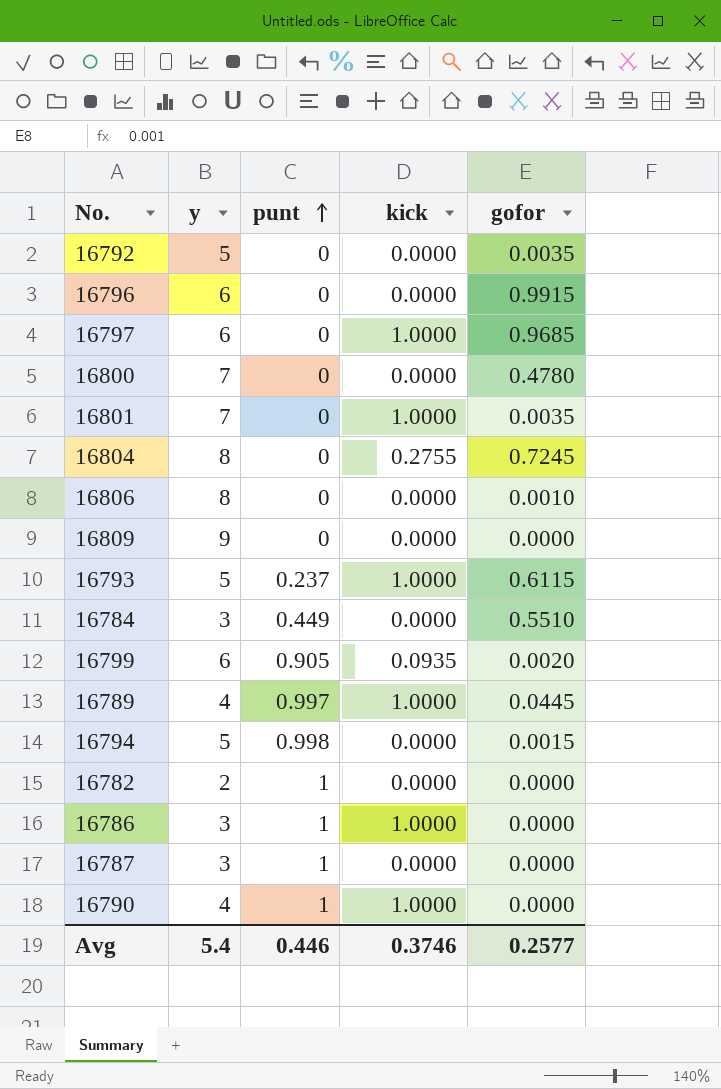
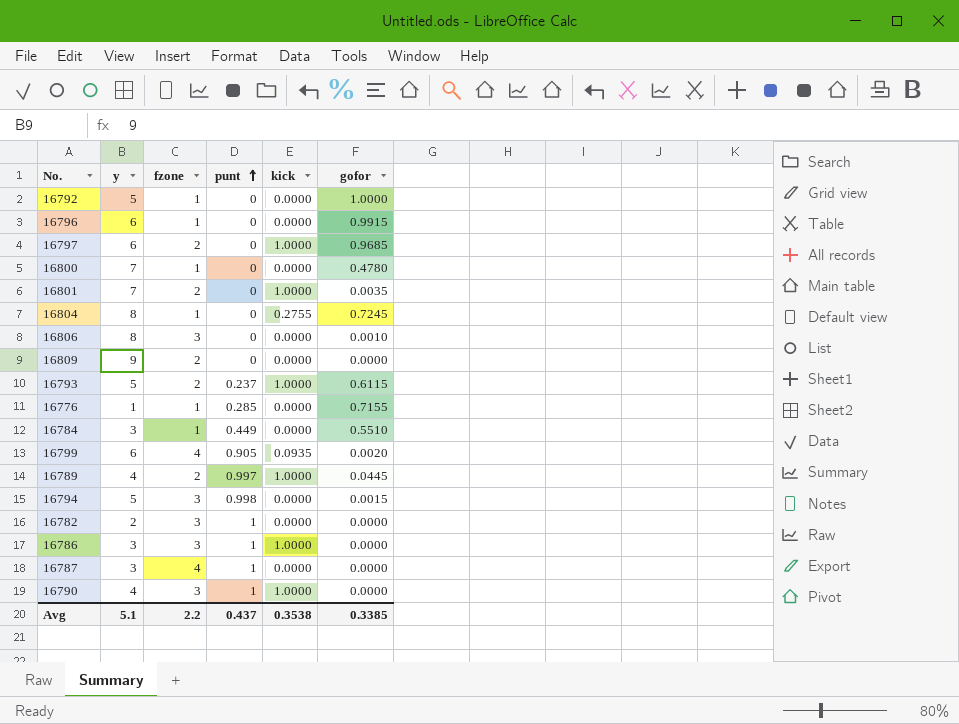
column fzone | position: none -> 3
16792 | gofor: 0.0035 -> 1.0000
row 16776: none -> 1 | 1 | 0.285 | 0.0000 | 0.7155
Avg | y: 5.4 -> 5.1
Avg | punt: 0.446 -> 0.437
Avg | kick: 0.3746 -> 0.3538
Avg | gofor: 0.2577 -> 0.3385

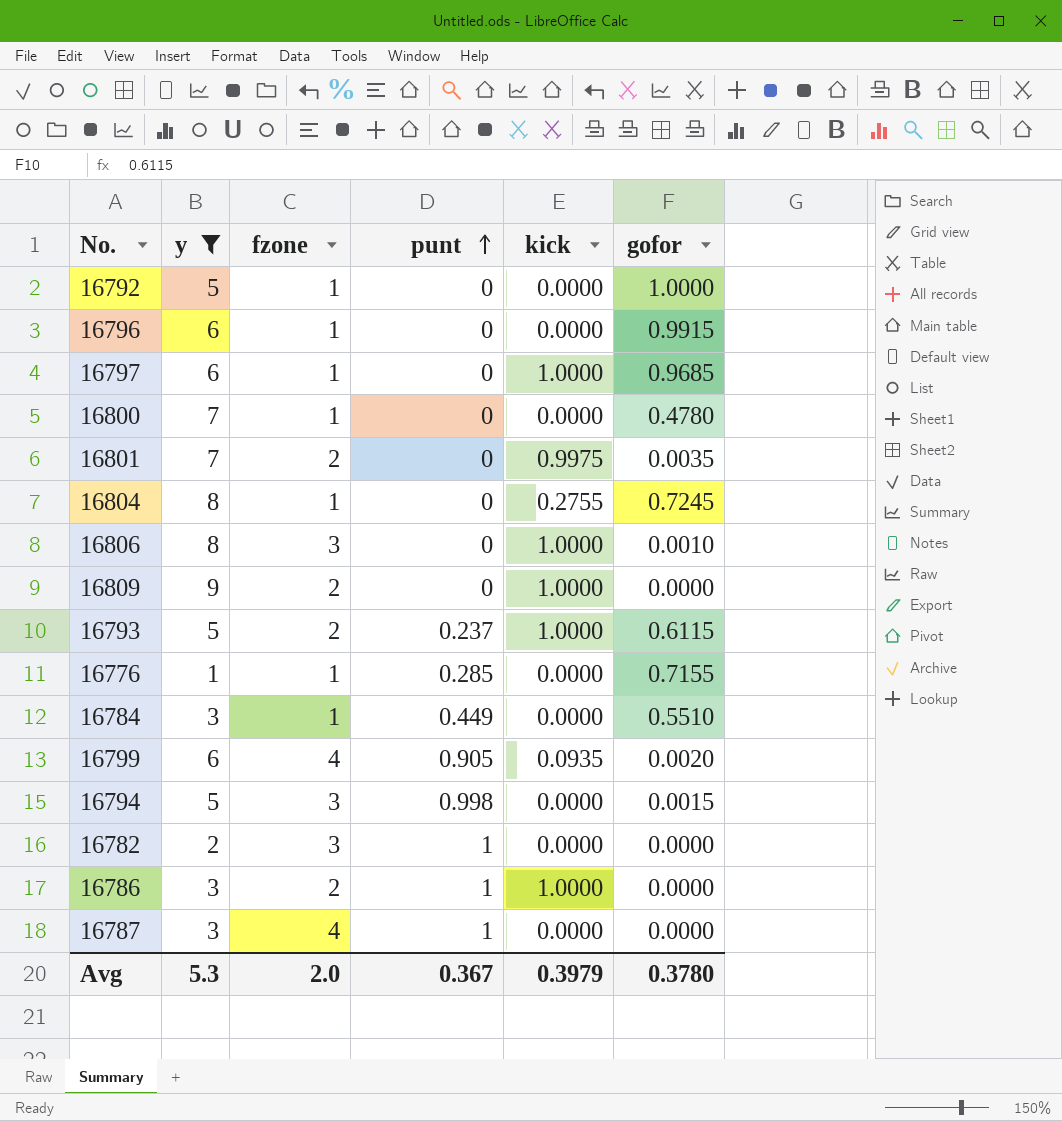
filter: none -> y != 4
16797 | fzone: 2 -> 1
16801 | kick: 1.0000 -> 0.9975
16806 | kick: 0.0000 -> 1.0000
16809 | kick: 0.0000 -> 1.0000
16786 | fzone: 3 -> 2
Avg | y: 5.1 -> 5.3
Avg | fzone: 2.2 -> 2.0
Avg | punt: 0.437 -> 0.367
Avg | kick: 0.3538 -> 0.3979
Avg | gofor: 0.3385 -> 0.3780

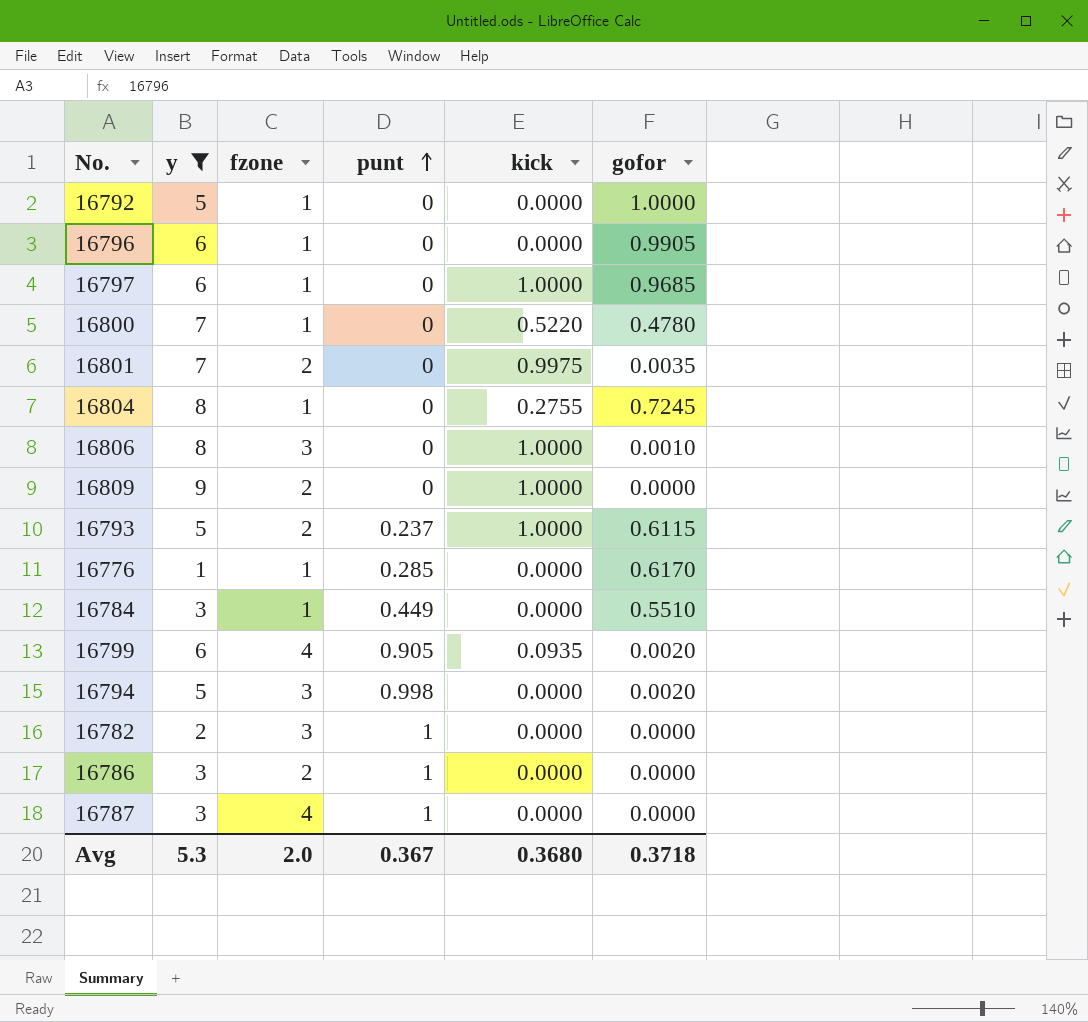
16796 | gofor: 0.9915 -> 0.9905
16800 | kick: 0.0000 -> 0.5220
16776 | gofor: 0.7155 -> 0.6170
16794 | gofor: 0.0015 -> 0.0020
16786 | kick: 1.0000 -> 0.0000
Avg | kick: 0.3979 -> 0.3680
Avg | gofor: 0.3780 -> 0.3718

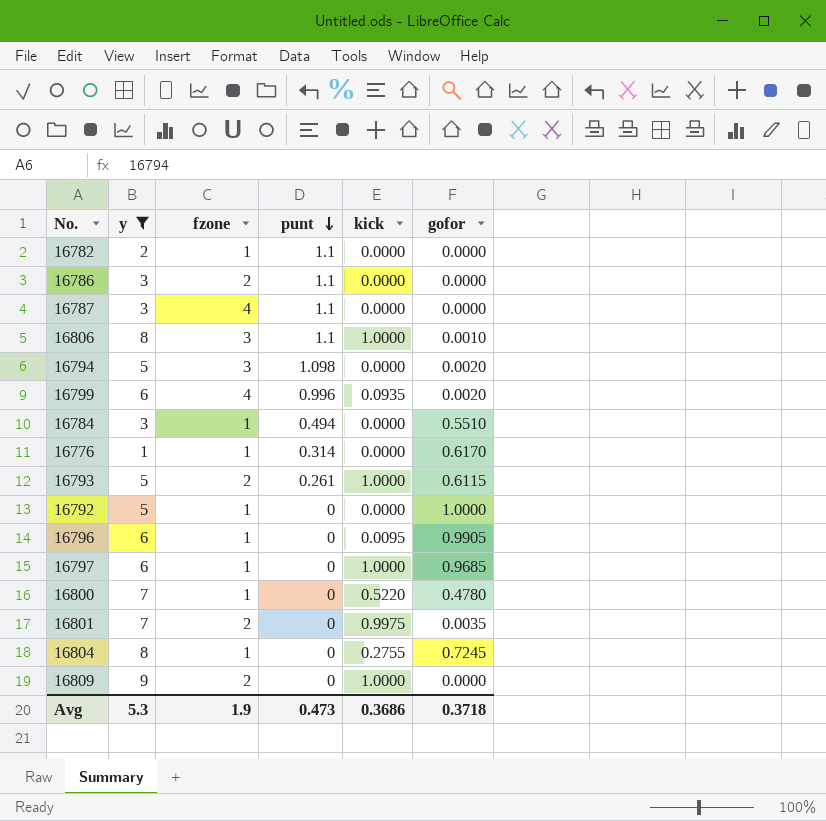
row order: punt ascending -> punt descending
16782 | fzone: 3 -> 1
16782 | punt: 1 -> 1.1
16786 | punt: 1 -> 1.1
16787 | punt: 1 -> 1.1
16806 | punt: 0 -> 1.1
16794 | punt: 0.998 -> 1.098
16799 | punt: 0.905 -> 0.996
16784 | punt: 0.449 -> 0.494
16776 | punt: 0.285 -> 0.314
16793 | punt: 0.237 -> 0.261
16796 | kick: 0.0000 -> 0.0095
Avg | fzone: 2.0 -> 1.9
Avg | punt: 0.367 -> 0.473
Avg | kick: 0.3680 -> 0.3686

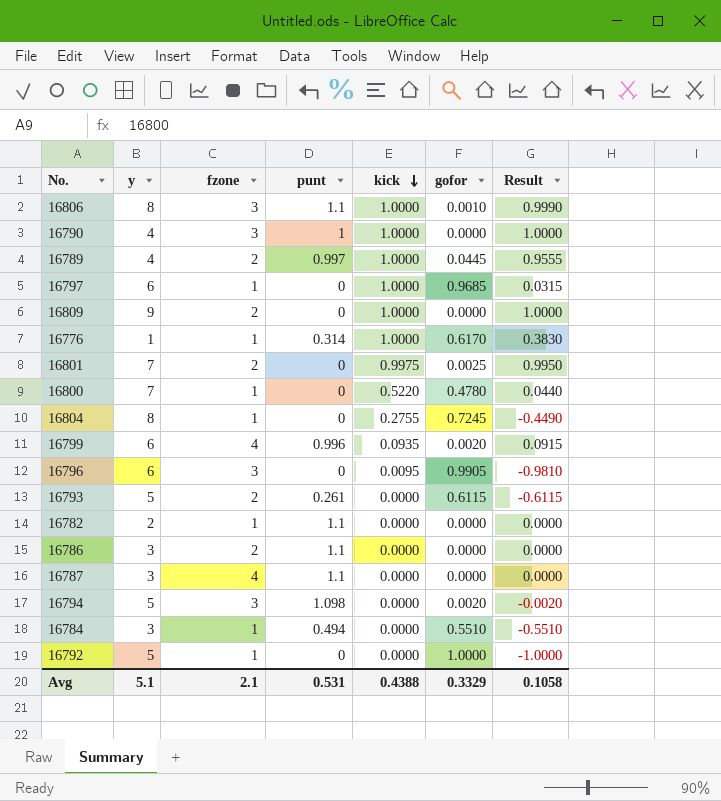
filter: y != 4 -> none
row order: punt descending -> kick descending
column Result | formula: none -> [kick] - [gofor]
16776 | kick: 0.0000 -> 1.0000
16801 | gofor: 0.0035 -> 0.0025
16796 | fzone: 1 -> 3
16793 | kick: 1.0000 -> 0.0000
Avg | y: 5.3 -> 5.1
Avg | fzone: 1.9 -> 2.1
Avg | punt: 0.473 -> 0.531
Avg | kick: 0.3686 -> 0.4388
Avg | gofor: 0.3718 -> 0.3329

